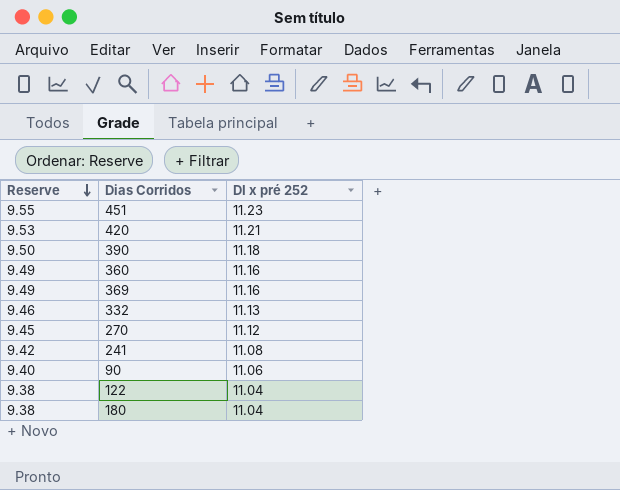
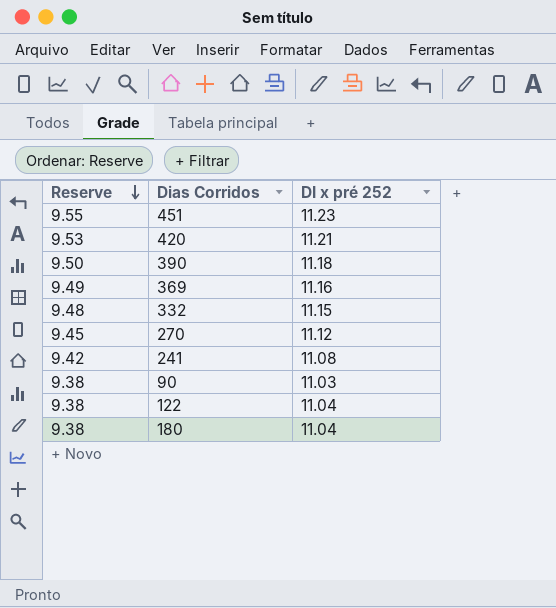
row 360: 9.49 | 11.16 -> none
332 | Reserve: 9.46 -> 9.48
332 | DI x pré 252: 11.13 -> 11.15
90 | Reserve: 9.40 -> 9.38
90 | DI x pré 252: 11.06 -> 11.03

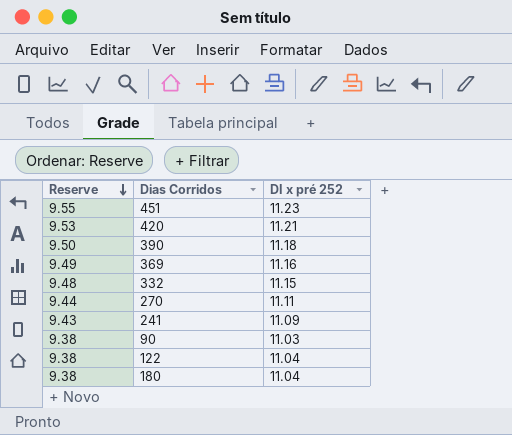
270 | Reserve: 9.45 -> 9.44
270 | DI x pré 252: 11.12 -> 11.11
241 | Reserve: 9.42 -> 9.43
241 | DI x pré 252: 11.08 -> 11.09

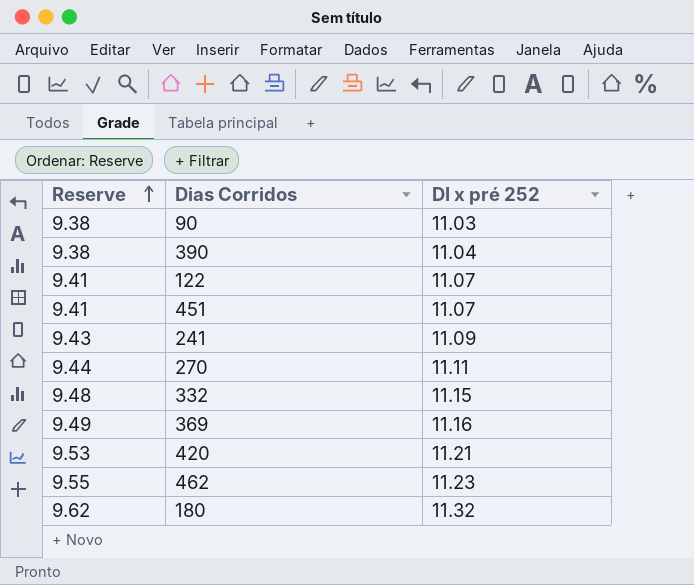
row order: Reserve descending -> Reserve ascending
390 | Reserve: 9.50 -> 9.38
390 | DI x pré 252: 11.18 -> 11.04
122 | Reserve: 9.38 -> 9.41
122 | DI x pré 252: 11.04 -> 11.07
451 | Reserve: 9.55 -> 9.41
451 | DI x pré 252: 11.23 -> 11.07
row 462: none -> 9.55 | 11.23
180 | Reserve: 9.38 -> 9.62
180 | DI x pré 252: 11.04 -> 11.32

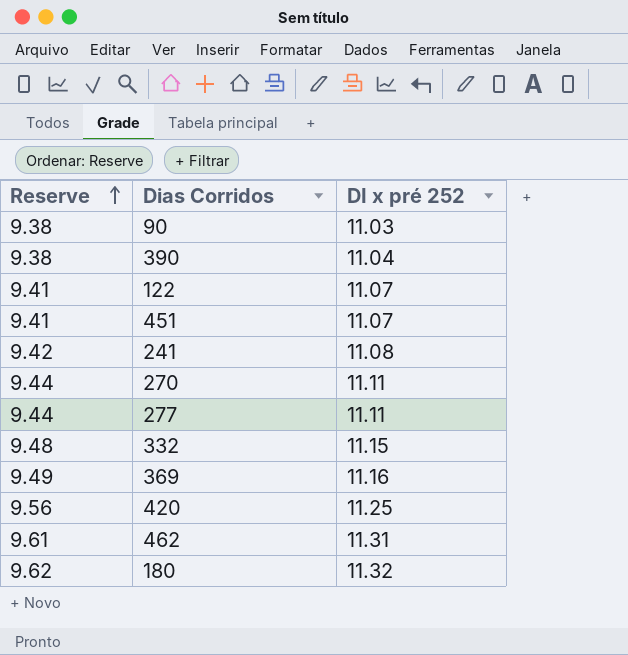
241 | Reserve: 9.43 -> 9.42
241 | DI x pré 252: 11.09 -> 11.08
row 277: none -> 9.44 | 11.11
420 | Reserve: 9.53 -> 9.56
420 | DI x pré 252: 11.21 -> 11.25
462 | Reserve: 9.55 -> 9.61
462 | DI x pré 252: 11.23 -> 11.31

